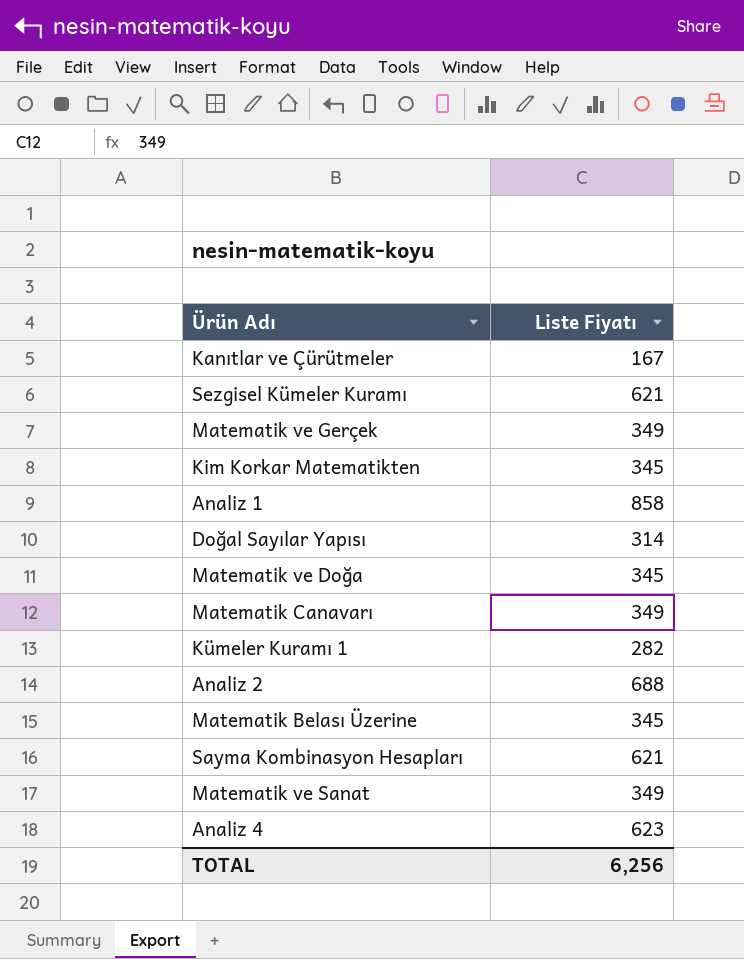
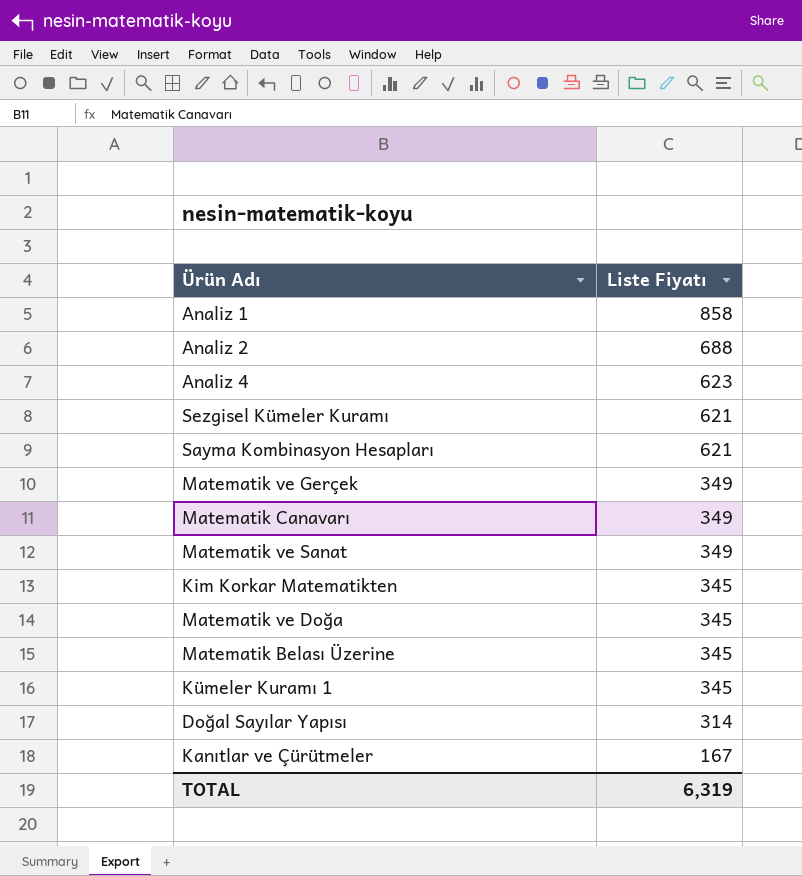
row order: none -> Liste Fiyatı descending
Kümeler Kuramı 1 | Liste Fiyatı: 282 -> 345
TOTAL | Liste Fiyatı: 6,256 -> 6,319

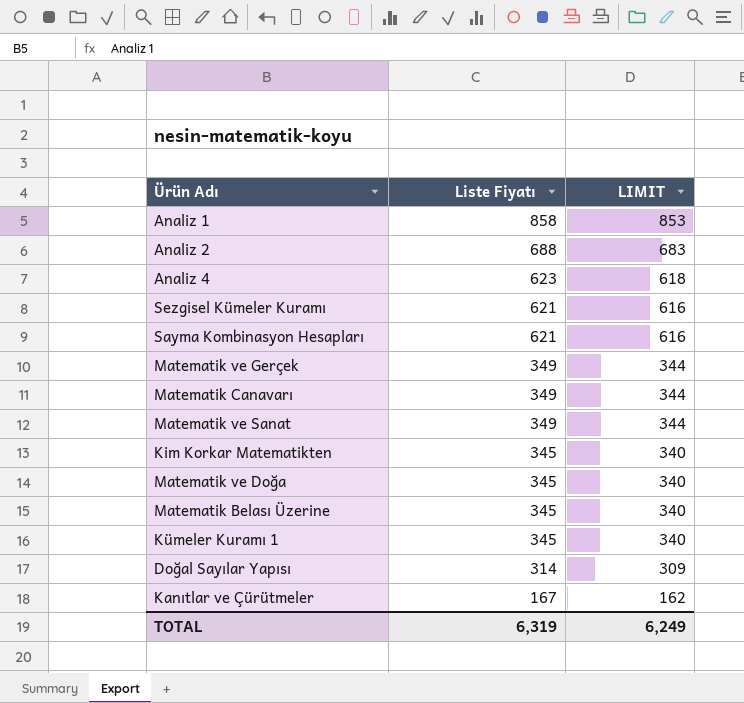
column LIMIT | formula: none -> [Liste Fiyatı] - 5

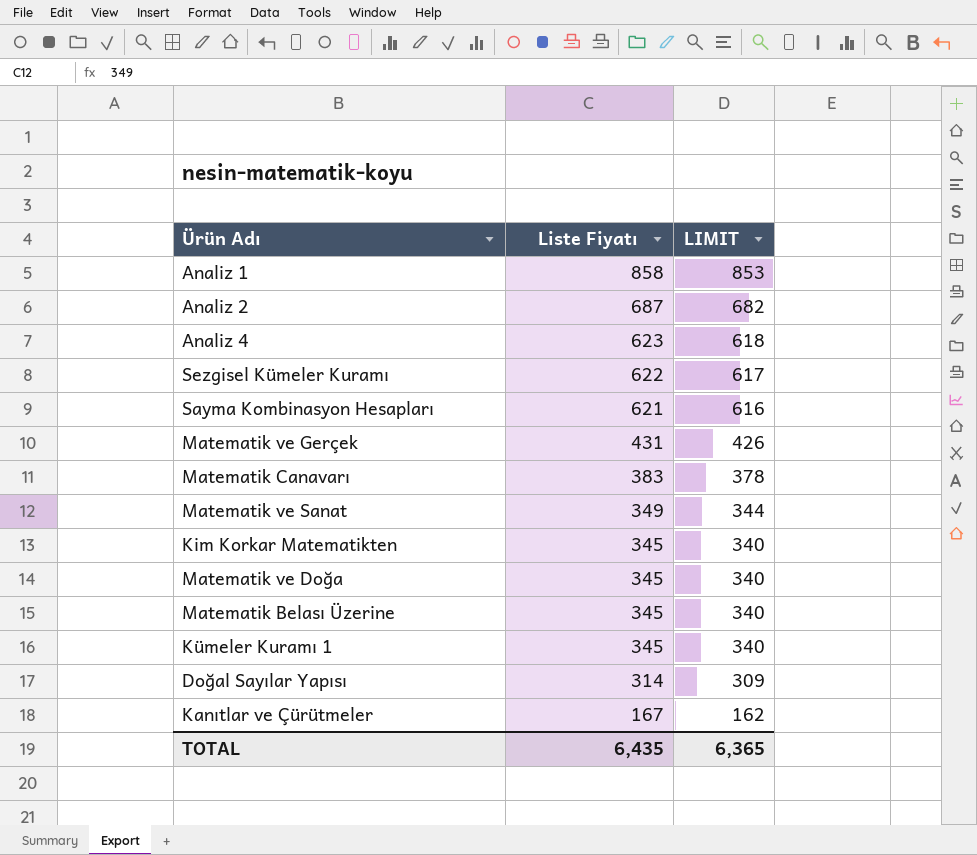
Analiz 2 | Liste Fiyatı: 688 -> 687
Analiz 2 | LIMIT: 683 -> 682
Sezgisel Kümeler Kuramı | Liste Fiyatı: 621 -> 622
Sezgisel Kümeler Kuramı | LIMIT: 616 -> 617
Matematik ve Gerçek | Liste Fiyatı: 349 -> 431
Matematik ve Gerçek | LIMIT: 344 -> 426
Matematik Canavarı | Liste Fiyatı: 349 -> 383
Matematik Canavarı | LIMIT: 344 -> 378
TOTAL | Liste Fiyatı: 6,319 -> 6,435
TOTAL | LIMIT: 6,249 -> 6,365

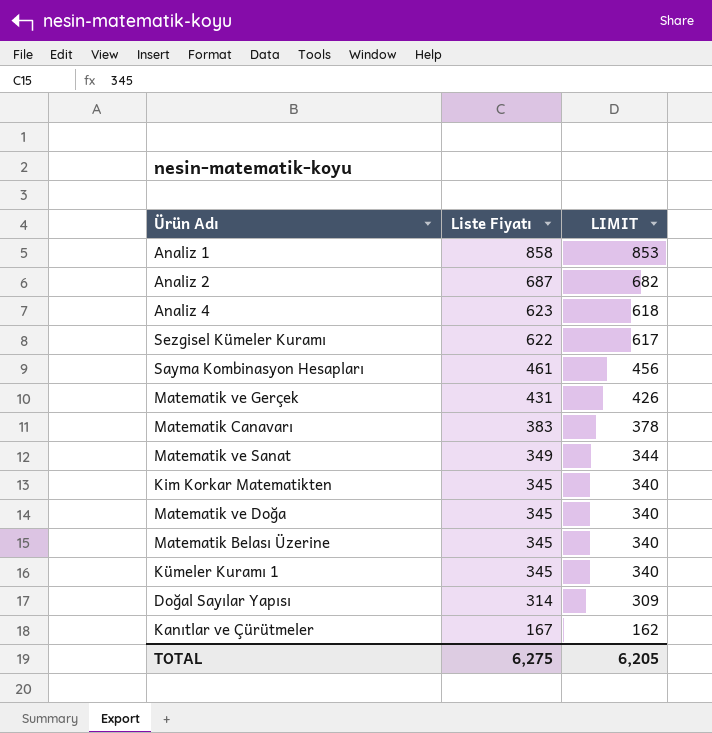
Sayma Kombinasyon Hesapları | Liste Fiyatı: 621 -> 461
Sayma Kombinasyon Hesapları | LIMIT: 616 -> 456
TOTAL | Liste Fiyatı: 6,435 -> 6,275
TOTAL | LIMIT: 6,365 -> 6,205

